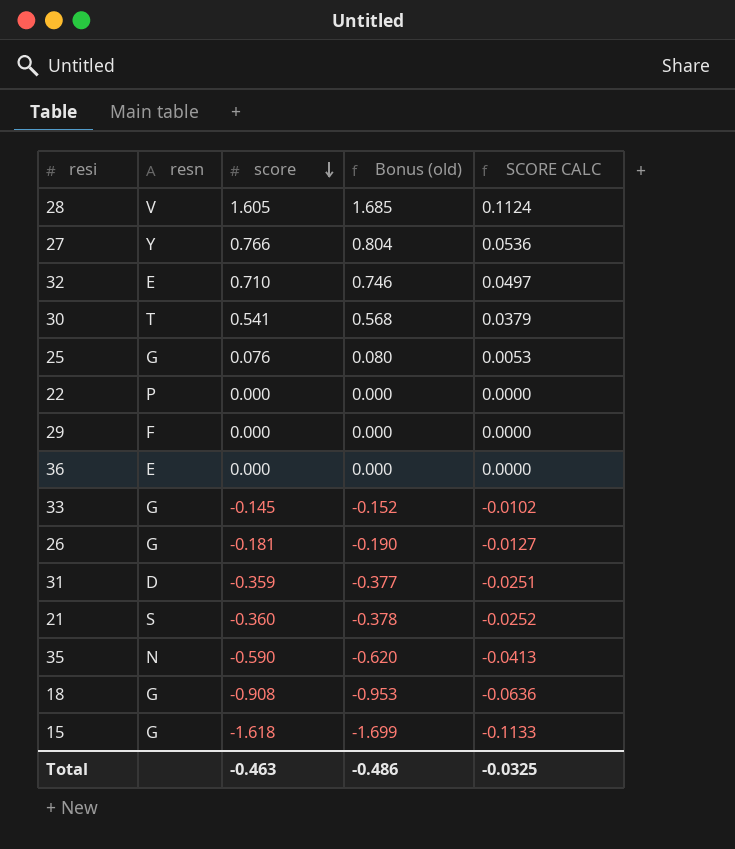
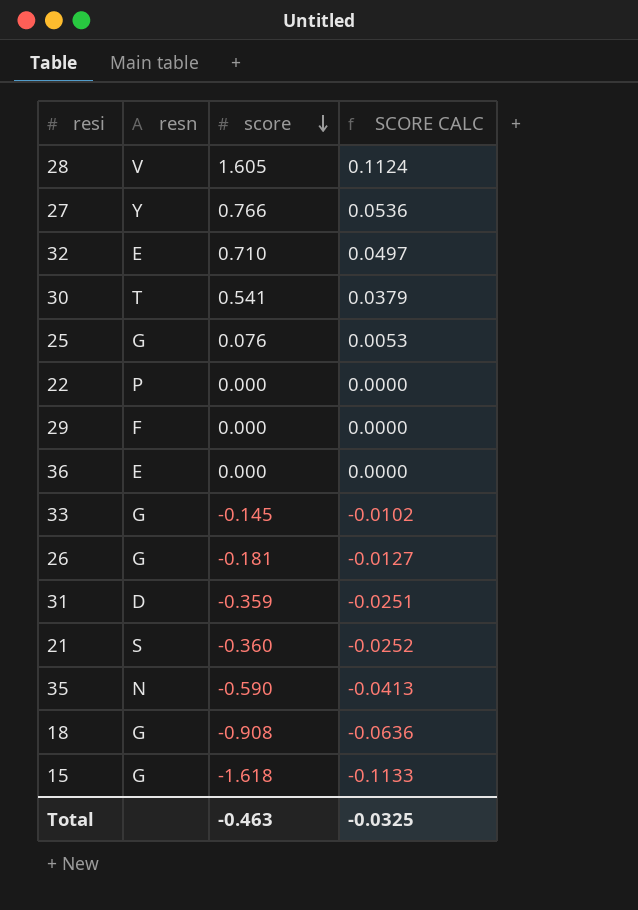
column Bonus (old) | formula: [score] * 1.05 -> none

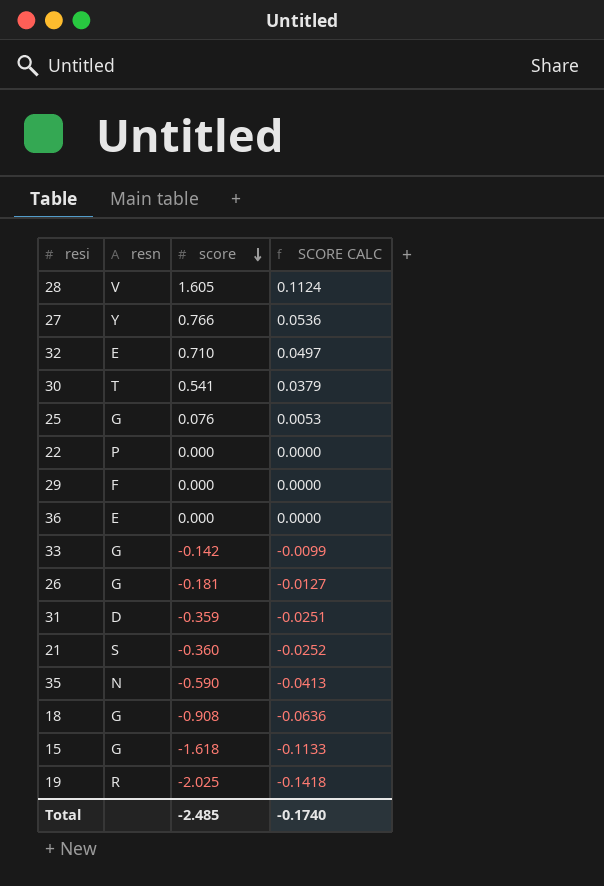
33 | score: -0.145 -> -0.142
33 | SCORE CALC: -0.0102 -> -0.0099
row 19: none -> R | -2.025 | -0.1418
Total | score: -0.463 -> -2.485
Total | SCORE CALC: -0.0325 -> -0.1740

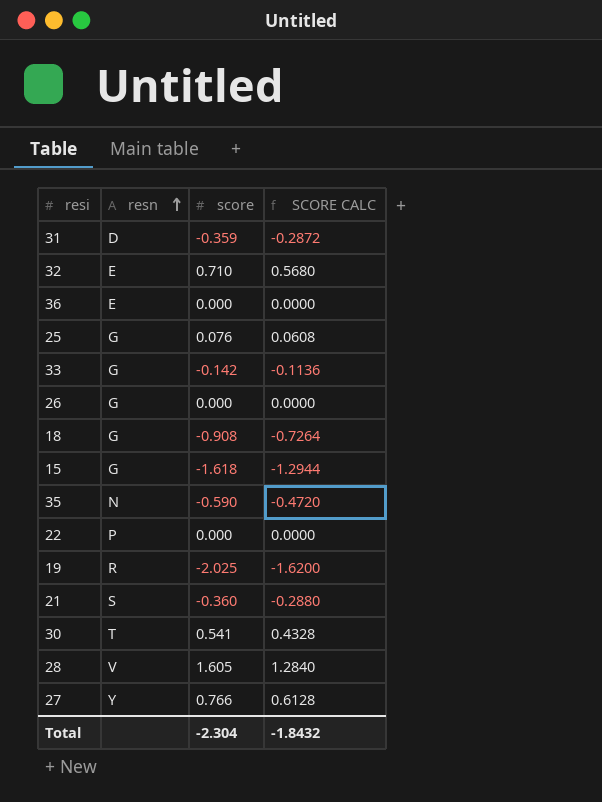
row order: score descending -> resn ascending
column SCORE CALC | formula: [score] * 0.07 -> [score] * 0.8
row 29: F | 0.000 | 0.0000 -> none
26 | score: -0.181 -> 0.000
Total | score: -2.485 -> -2.304
Total | SCORE CALC: -0.1740 -> -1.8432

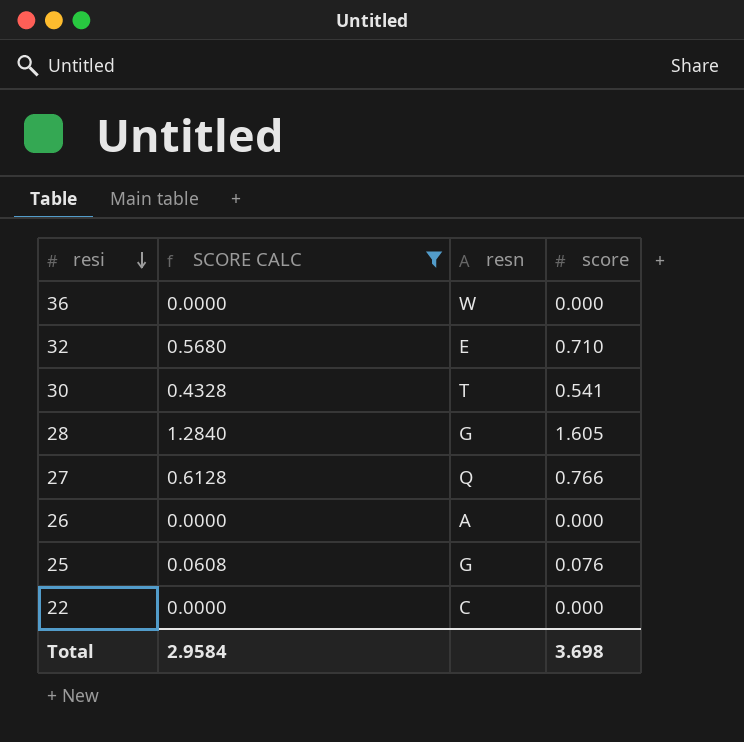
filter: none -> SCORE CALC >= 0.0000
row order: resn ascending -> resi descending
column SCORE CALC | position: 4 -> 2
36 | resn: E -> W
28 | resn: V -> G
27 | resn: Y -> Q
26 | resn: G -> A
22 | resn: P -> C
Total | SCORE CALC: -1.8432 -> 2.9584
Total | score: -2.304 -> 3.698

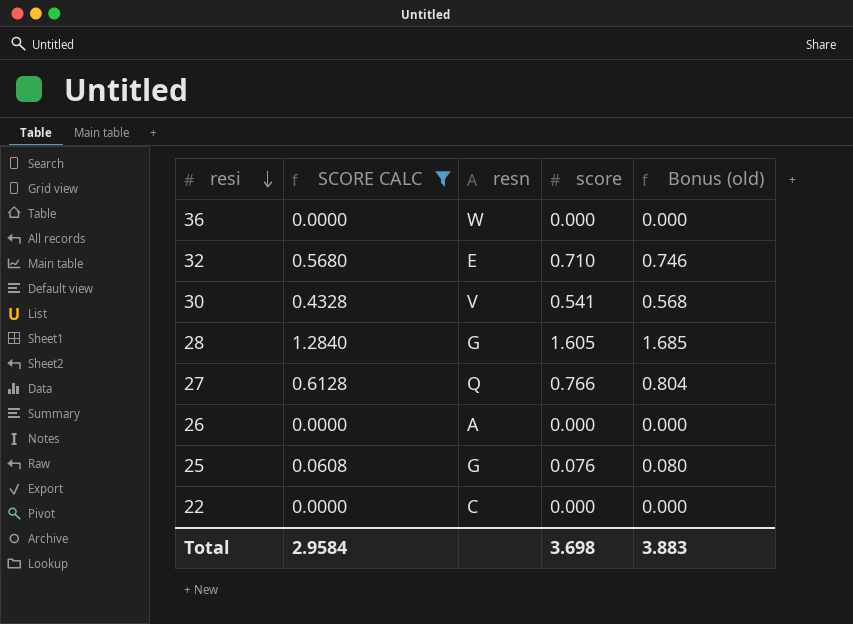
column Bonus (old) | formula: none -> [score] * 1.05
30 | resn: T -> V

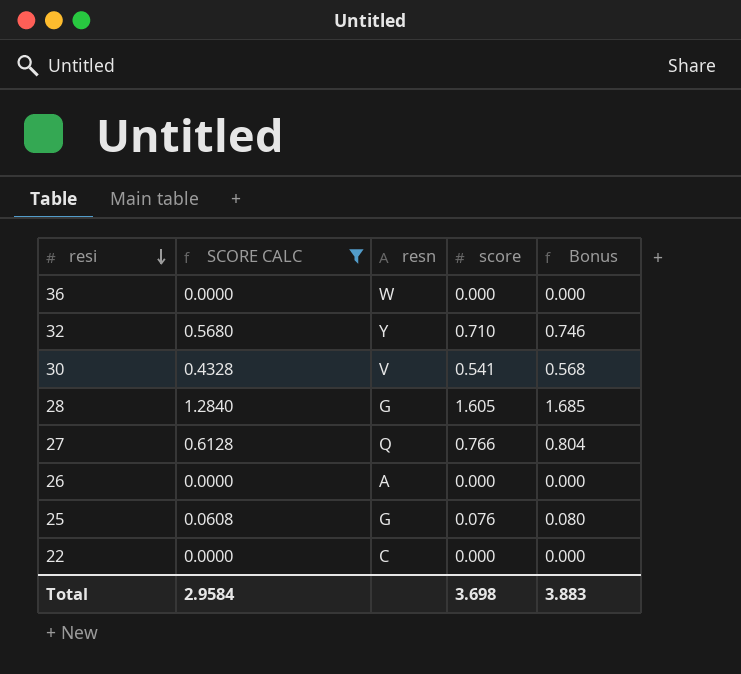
column name: Bonus (old) -> Bonus
32 | resn: E -> Y

